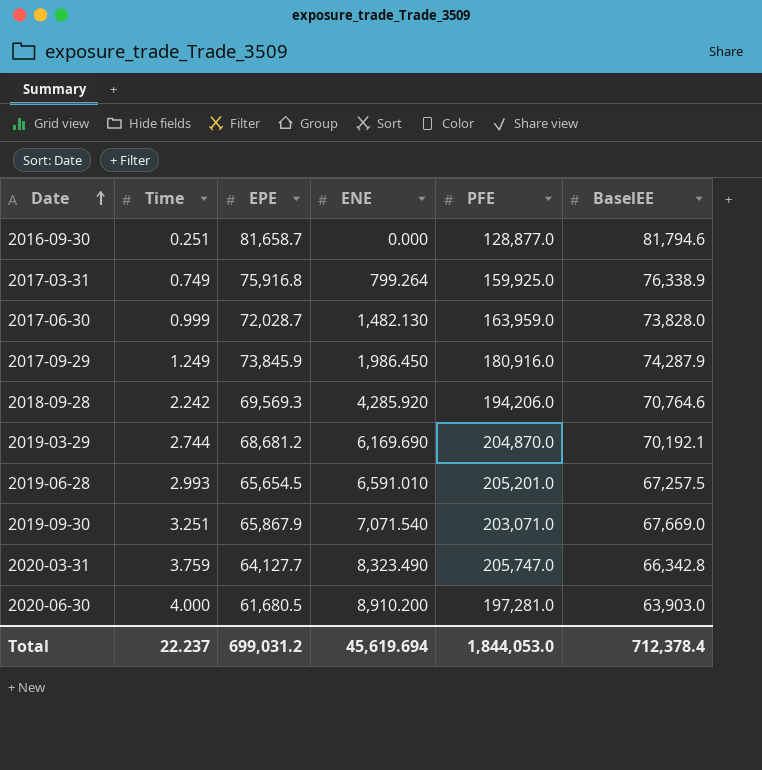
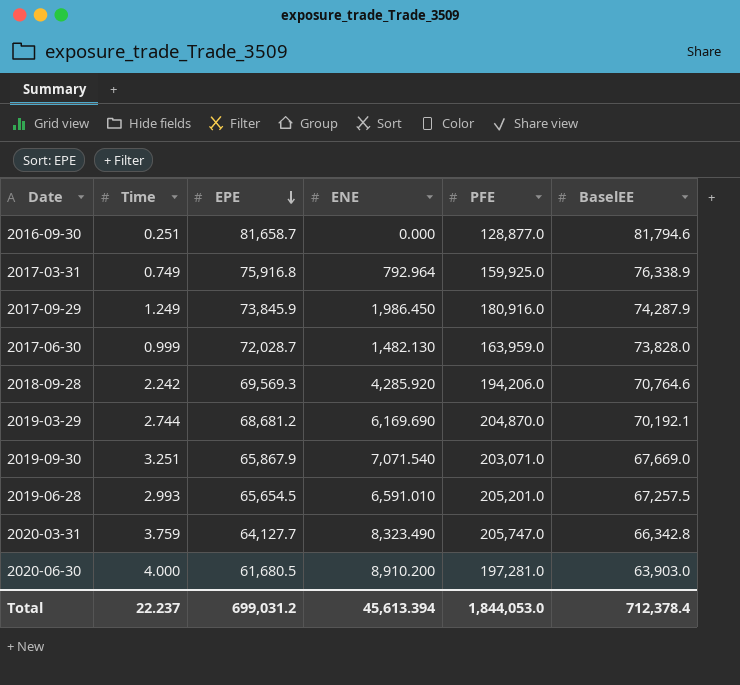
row order: Date ascending -> EPE descending
2017-03-31 | ENE: 799.264 -> 792.964
Total | ENE: 45,619.694 -> 45,613.394

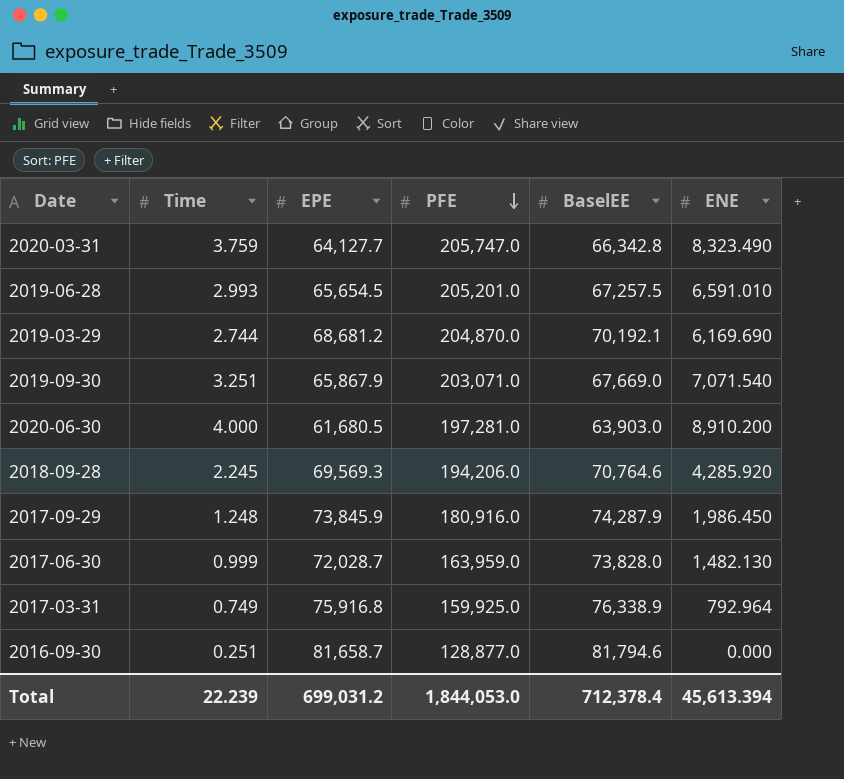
row order: EPE descending -> PFE descending
column ENE | position: 4 -> 6
2018-09-28 | Time: 2.242 -> 2.245
2017-09-29 | Time: 1.249 -> 1.248
Total | Time: 22.237 -> 22.239

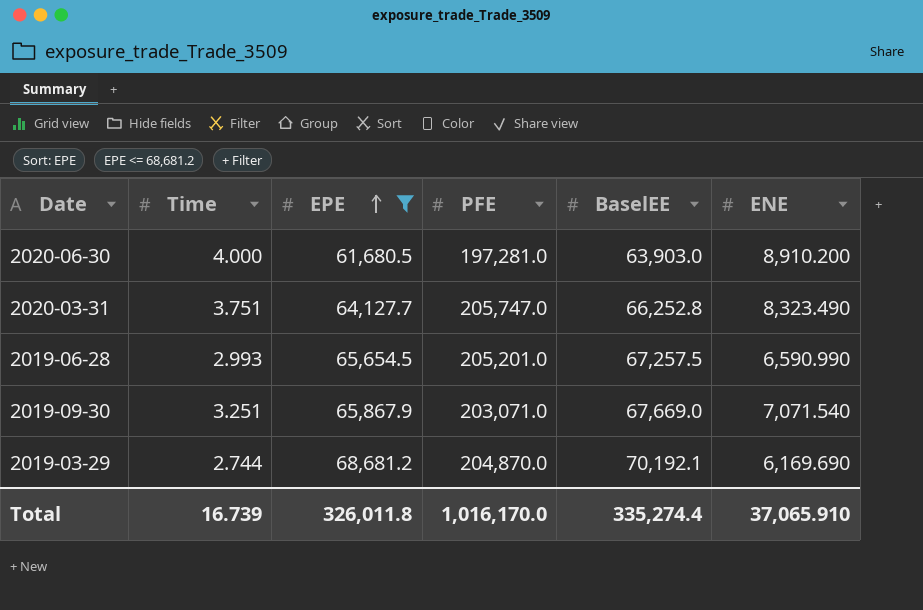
filter: none -> EPE <= 68,681.2
row order: PFE descending -> EPE ascending
2020-03-31 | Time: 3.759 -> 3.751
2020-03-31 | BaselEE: 66,342.8 -> 66,252.8
2019-06-28 | ENE: 6,591.010 -> 6,590.990
Total | Time: 22.239 -> 16.739
Total | EPE: 699,031.2 -> 326,011.8
Total | PFE: 1,844,053.0 -> 1,016,170.0
Total | BaselEE: 712,378.4 -> 335,274.4
Total | ENE: 45,613.394 -> 37,065.910

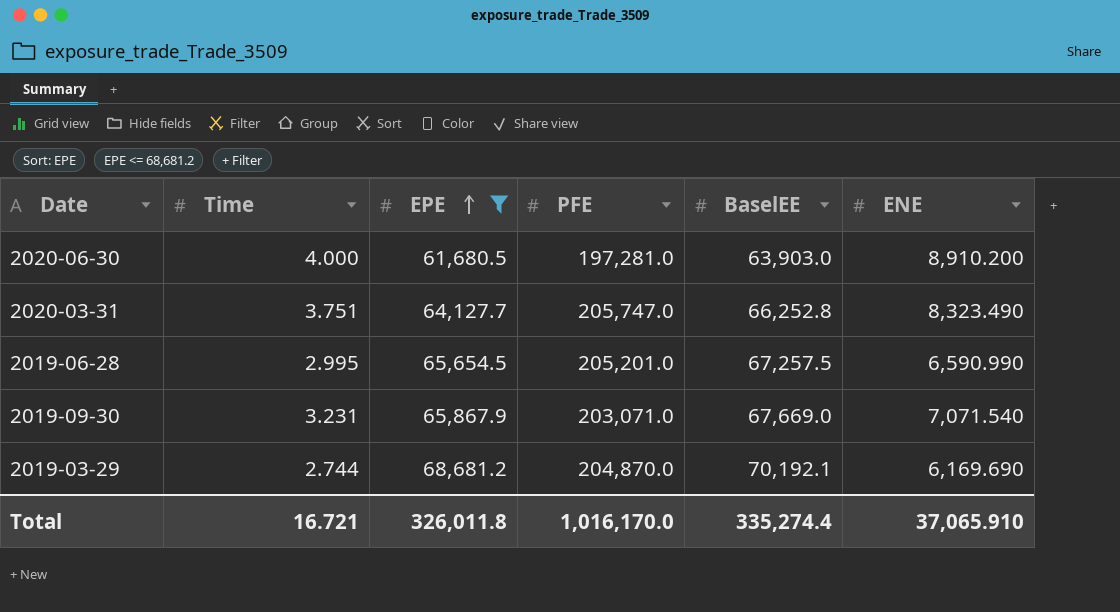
2019-06-28 | Time: 2.993 -> 2.995
2019-09-30 | Time: 3.251 -> 3.231
Total | Time: 16.739 -> 16.721

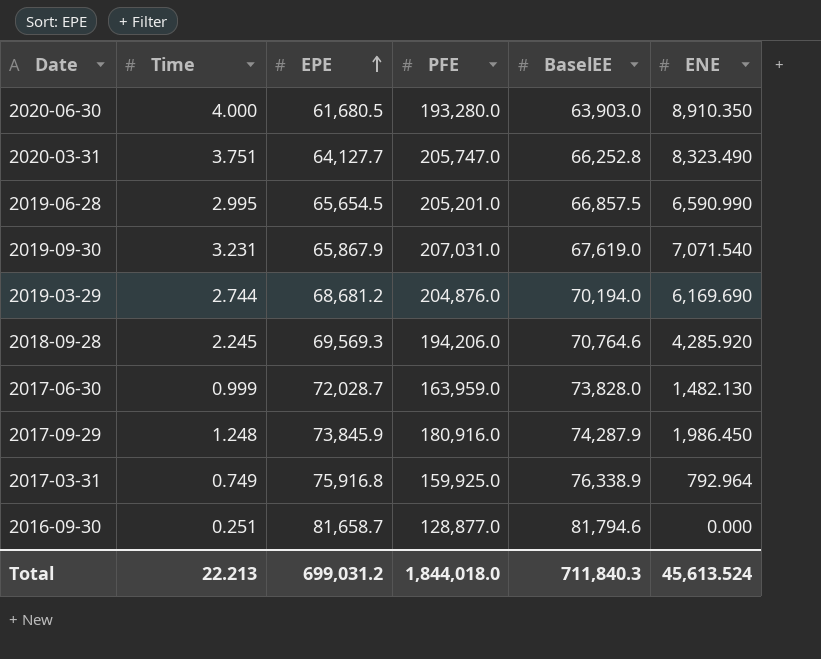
filter: EPE <= 68,681.2 -> none
2020-06-30 | PFE: 197,281.0 -> 193,280.0
2020-06-30 | ENE: 8,910.200 -> 8,910.350
2019-06-28 | BaselEE: 67,257.5 -> 66,857.5
2019-09-30 | PFE: 203,071.0 -> 207,031.0
2019-09-30 | BaselEE: 67,669.0 -> 67,619.0
2019-03-29 | PFE: 204,870.0 -> 204,876.0
2019-03-29 | BaselEE: 70,192.1 -> 70,194.0
Total | Time: 16.721 -> 22.213
Total | EPE: 326,011.8 -> 699,031.2
Total | PFE: 1,016,170.0 -> 1,844,018.0
Total | BaselEE: 335,274.4 -> 711,840.3
Total | ENE: 37,065.910 -> 45,613.524

